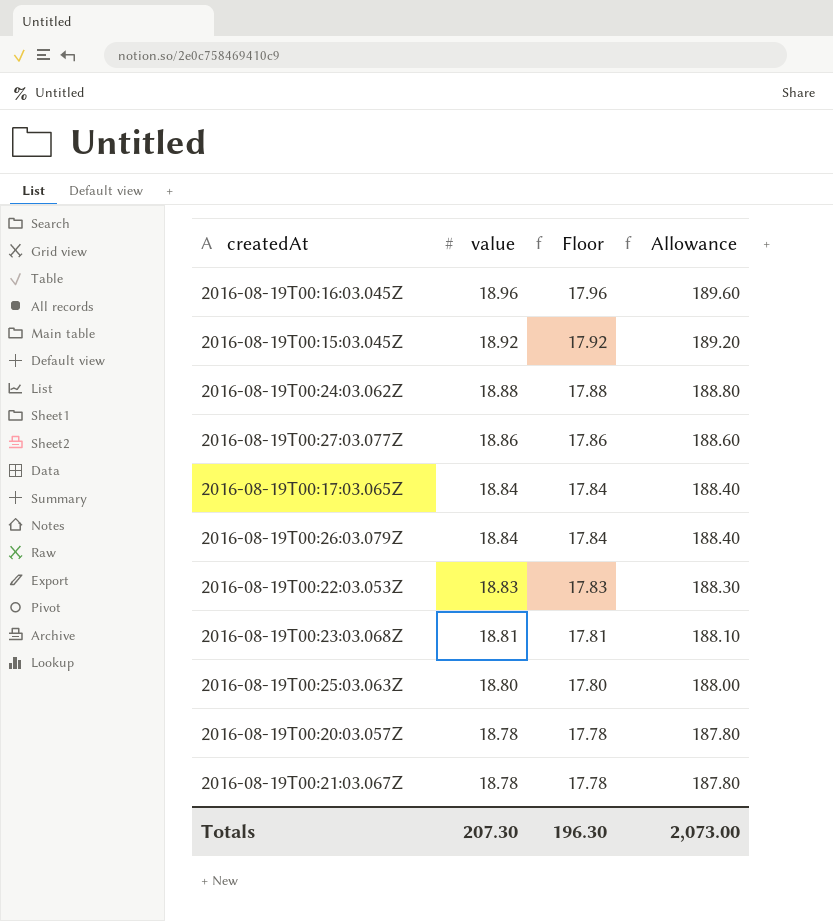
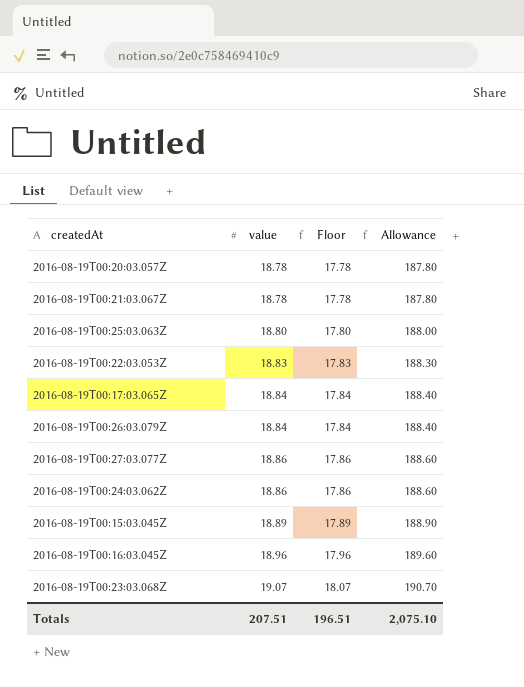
row order: value descending -> value ascending
2016-08-19T00:24:03.062Z | value: 18.88 -> 18.86
2016-08-19T00:24:03.062Z | Floor: 17.88 -> 17.86
2016-08-19T00:24:03.062Z | Allowance: 188.80 -> 188.60
2016-08-19T00:15:03.045Z | value: 18.92 -> 18.89
2016-08-19T00:15:03.045Z | Floor: 17.92 -> 17.89
2016-08-19T00:15:03.045Z | Allowance: 189.20 -> 188.90
2016-08-19T00:23:03.068Z | value: 18.81 -> 19.07
2016-08-19T00:23:03.068Z | Floor: 17.81 -> 18.07
2016-08-19T00:23:03.068Z | Allowance: 188.10 -> 190.70
Totals | value: 207.30 -> 207.51
Totals | Floor: 196.30 -> 196.51
Totals | Allowance: 2,073.00 -> 2,075.10

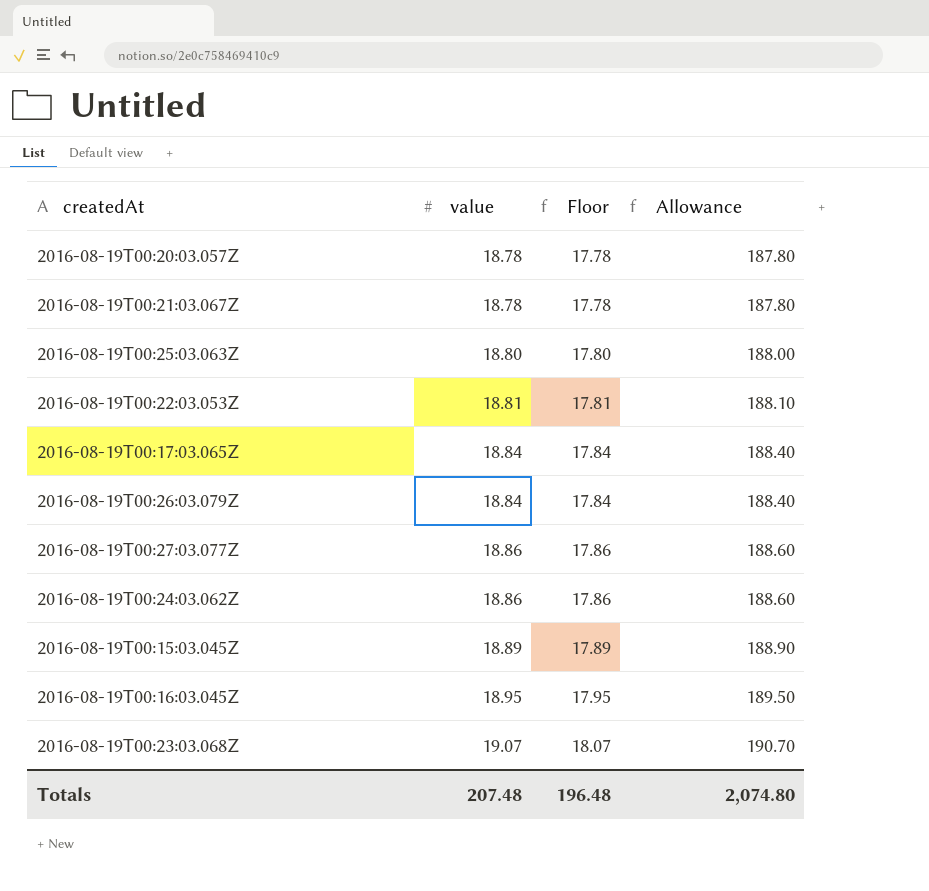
2016-08-19T00:22:03.053Z | value: 18.83 -> 18.81
2016-08-19T00:22:03.053Z | Floor: 17.83 -> 17.81
2016-08-19T00:22:03.053Z | Allowance: 188.30 -> 188.10
2016-08-19T00:16:03.045Z | value: 18.96 -> 18.95
2016-08-19T00:16:03.045Z | Floor: 17.96 -> 17.95
2016-08-19T00:16:03.045Z | Allowance: 189.60 -> 189.50
Totals | value: 207.51 -> 207.48
Totals | Floor: 196.51 -> 196.48
Totals | Allowance: 2,075.10 -> 2,074.80

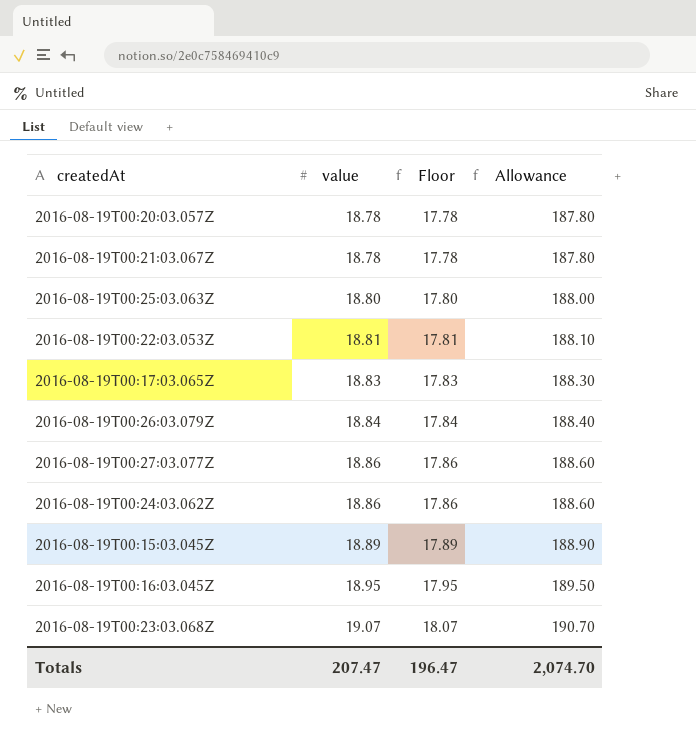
2016-08-19T00:17:03.065Z | value: 18.84 -> 18.83
2016-08-19T00:17:03.065Z | Floor: 17.84 -> 17.83
2016-08-19T00:17:03.065Z | Allowance: 188.40 -> 188.30
Totals | value: 207.48 -> 207.47
Totals | Floor: 196.48 -> 196.47
Totals | Allowance: 2,074.80 -> 2,074.70

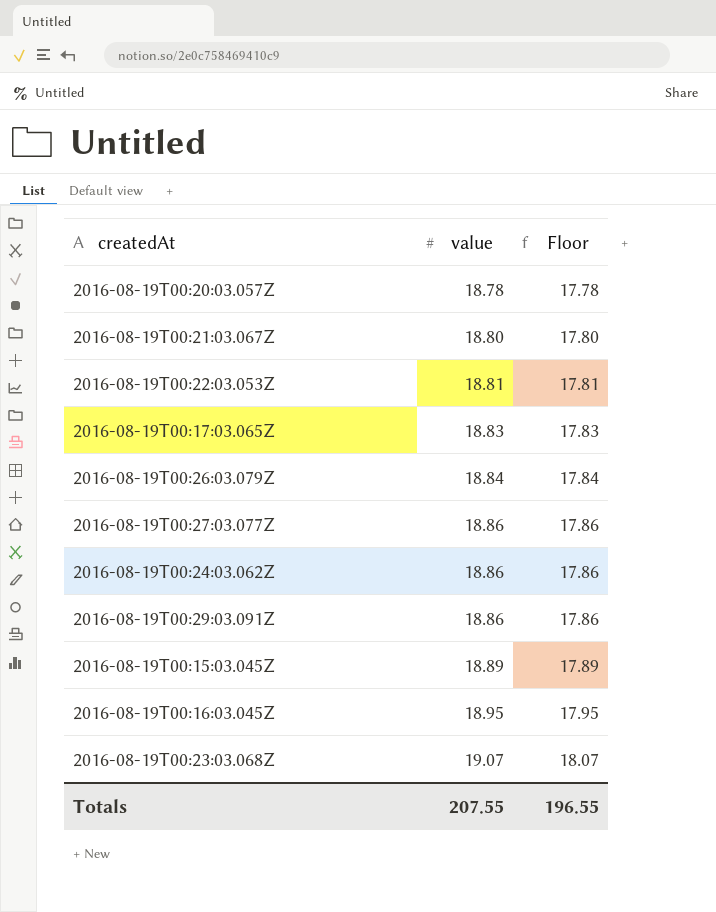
column Allowance | formula: [value] * 10 -> none
row 2016-08-19T00:25:03.063Z: 18.80 | 17.80 | 188.00 -> none
2016-08-19T00:21:03.067Z | value: 18.78 -> 18.80
2016-08-19T00:21:03.067Z | Floor: 17.78 -> 17.80
row 2016-08-19T00:29:03.091Z: none -> 18.86 | 17.86
Totals | value: 207.47 -> 207.55
Totals | Floor: 196.47 -> 196.55

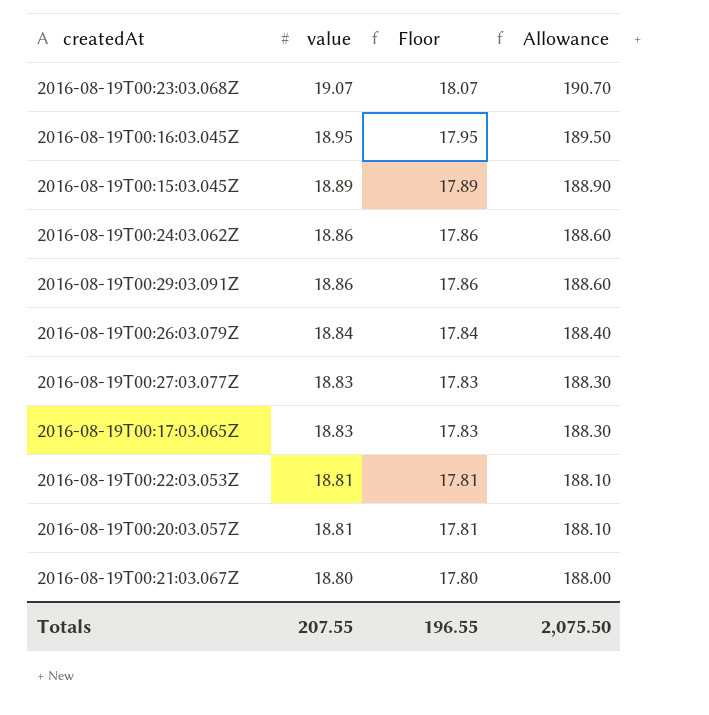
row order: value ascending -> value descending
column Allowance | formula: none -> [value] * 10
2016-08-19T00:27:03.077Z | value: 18.86 -> 18.83
2016-08-19T00:27:03.077Z | Floor: 17.86 -> 17.83
2016-08-19T00:20:03.057Z | value: 18.78 -> 18.81
2016-08-19T00:20:03.057Z | Floor: 17.78 -> 17.81

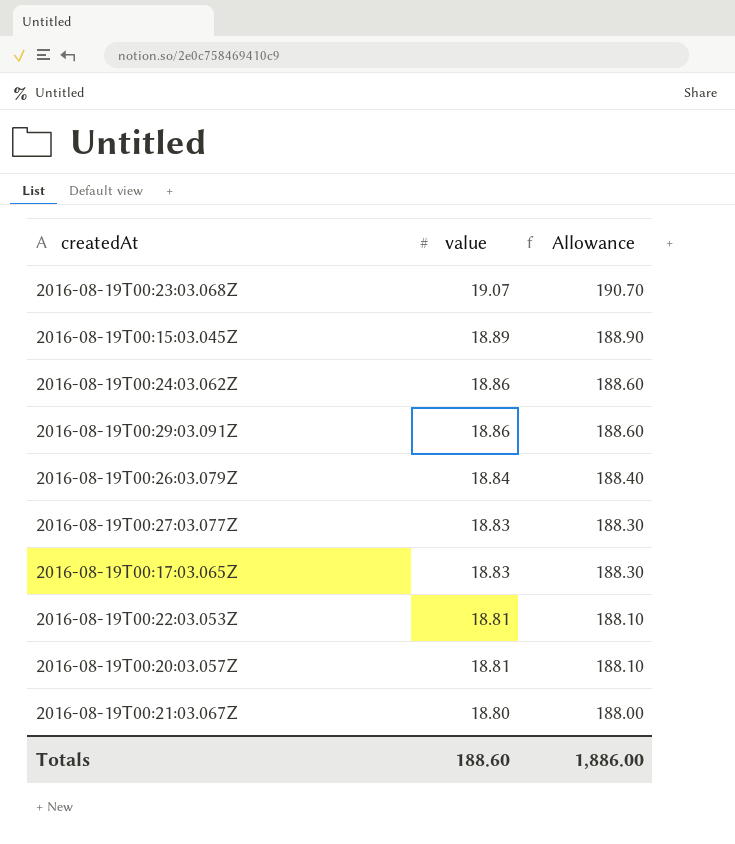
column Floor | formula: [value] - 1 -> none
row 2016-08-19T00:16:03.045Z: 18.95 | 17.95 | 189.50 -> none
Totals | value: 207.55 -> 188.60
Totals | Allowance: 2,075.50 -> 1,886.00

